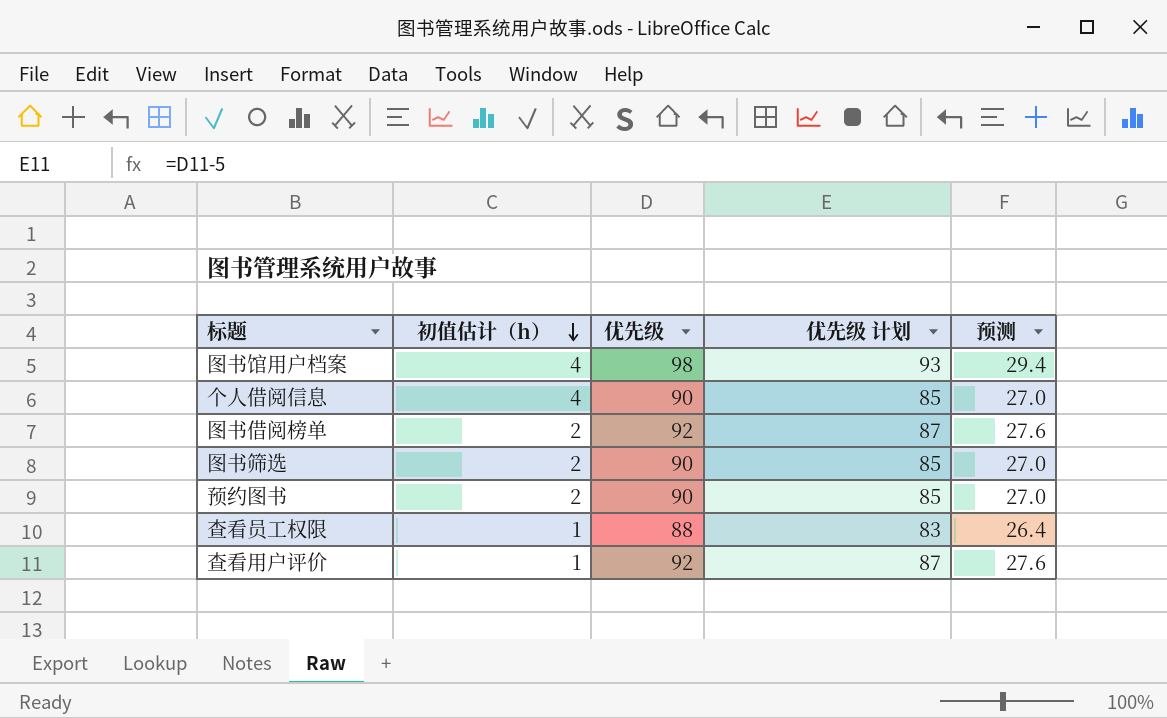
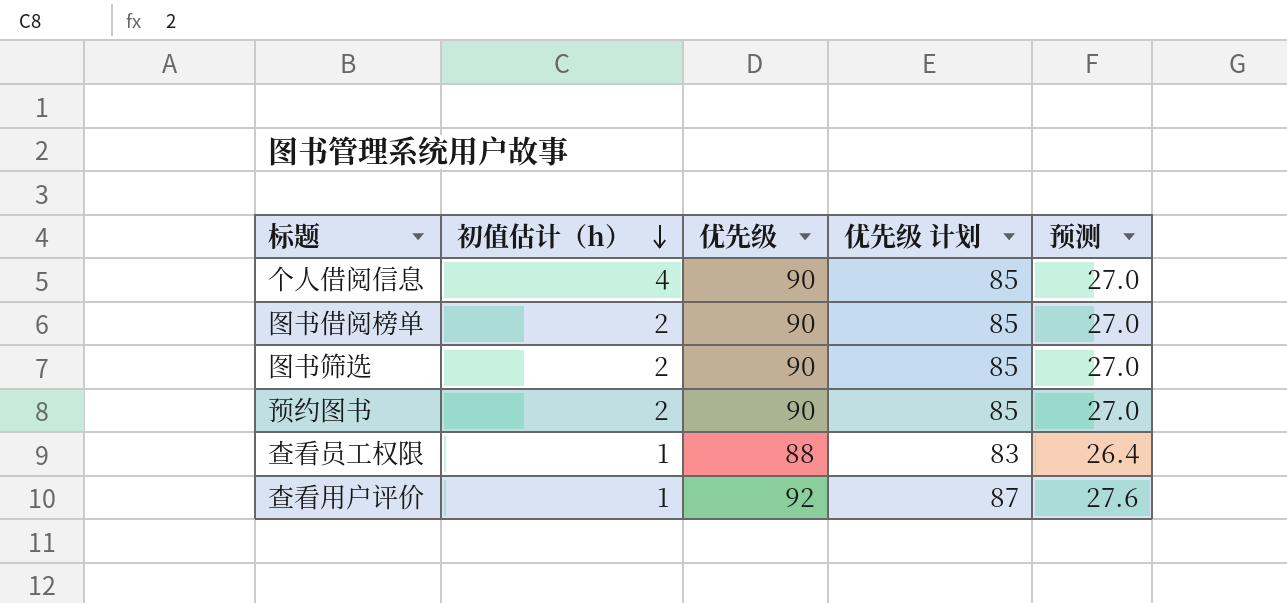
row 图书馆用户档案: 4 | 98 | 93 | 29.4 -> none
图书借阅榜单 | 优先级: 92 -> 90
图书借阅榜单 | 优先级 计划: 87 -> 85
图书借阅榜单 | 预测: 27.6 -> 27.0

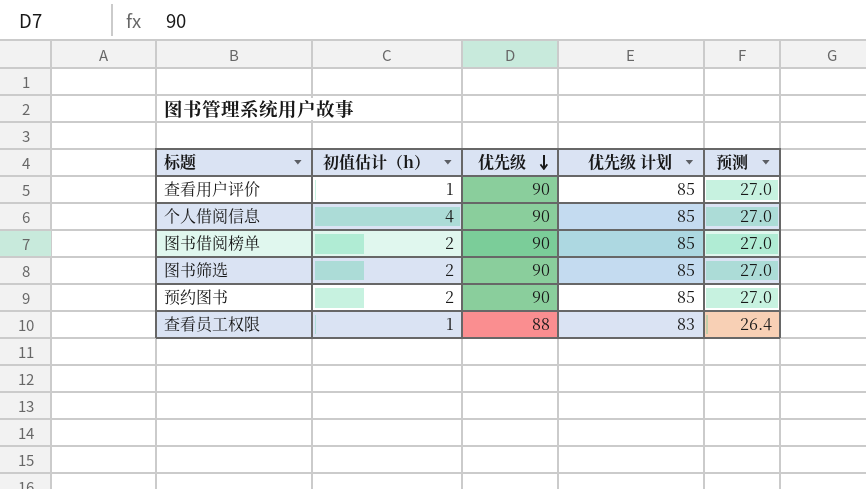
row order: 初值估计（h） descending -> 优先级 descending
查看用户评价 | 优先级: 92 -> 90
查看用户评价 | 优先级 计划: 87 -> 85
查看用户评价 | 预测: 27.6 -> 27.0

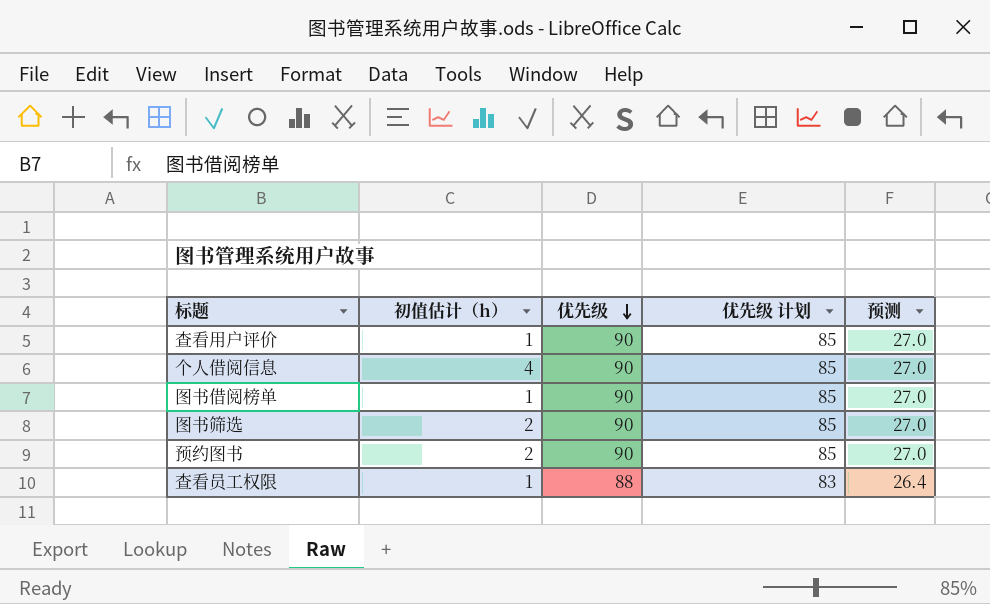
图书借阅榜单 | 初值估计（h）: 2 -> 1

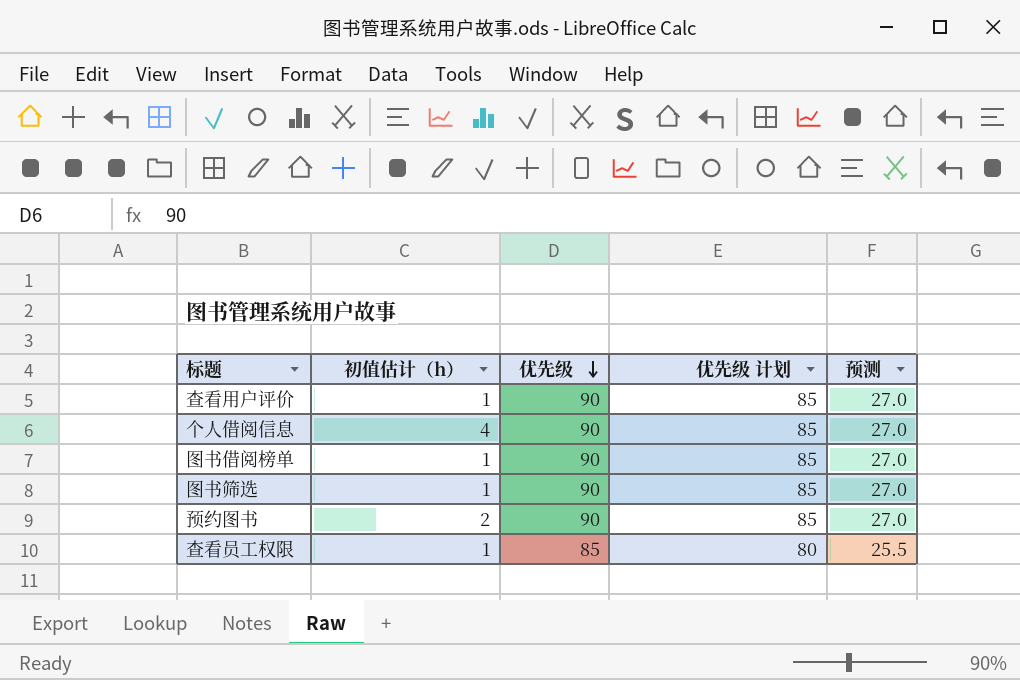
图书筛选 | 初值估计（h）: 2 -> 1
查看员工权限 | 优先级: 88 -> 85
查看员工权限 | 优先级 计划: 83 -> 80
查看员工权限 | 预测: 26.4 -> 25.5

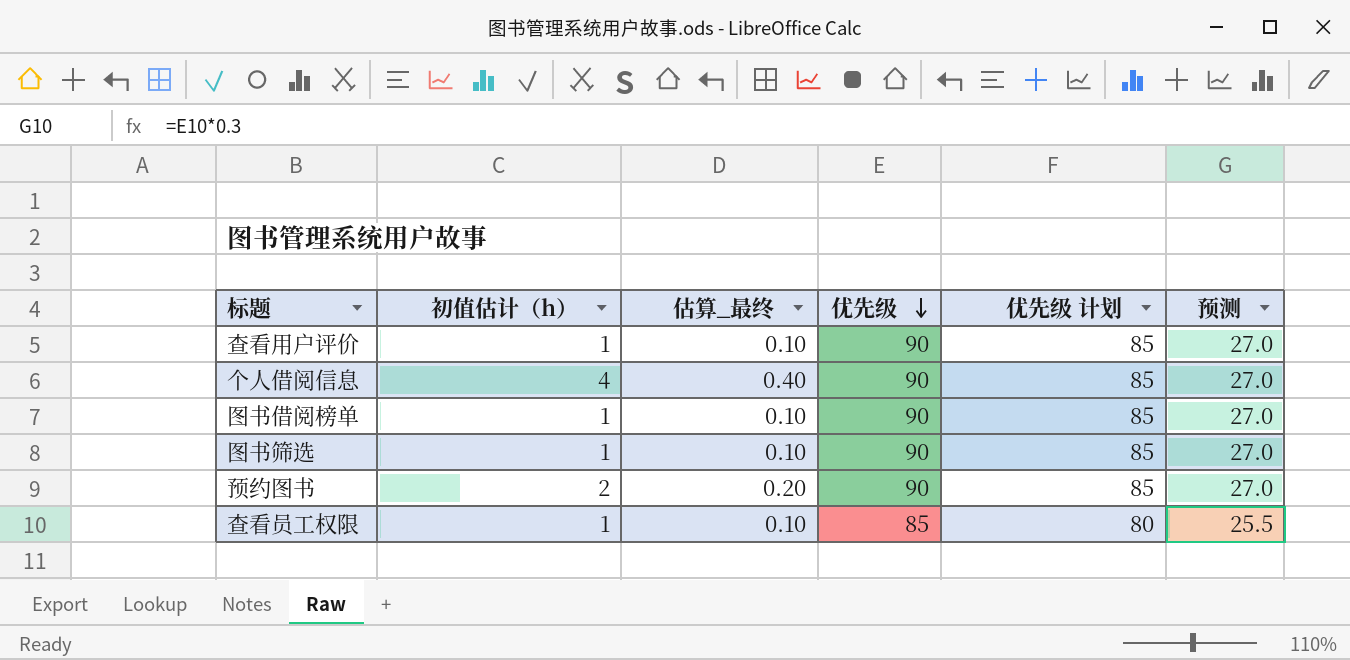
column 估算_最终 | formula: none -> [初值估计（h）] * 0.1

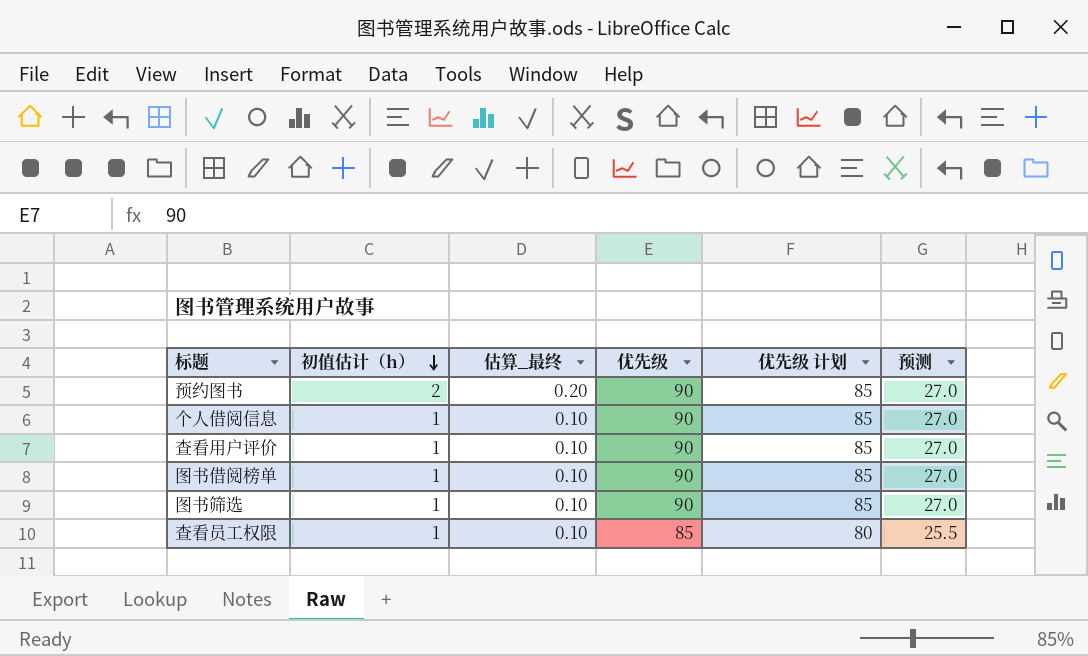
row order: 优先级 descending -> 初值估计（h） descending
个人借阅信息 | 初值估计（h）: 4 -> 1
个人借阅信息 | 估算_最终: 0.40 -> 0.10

